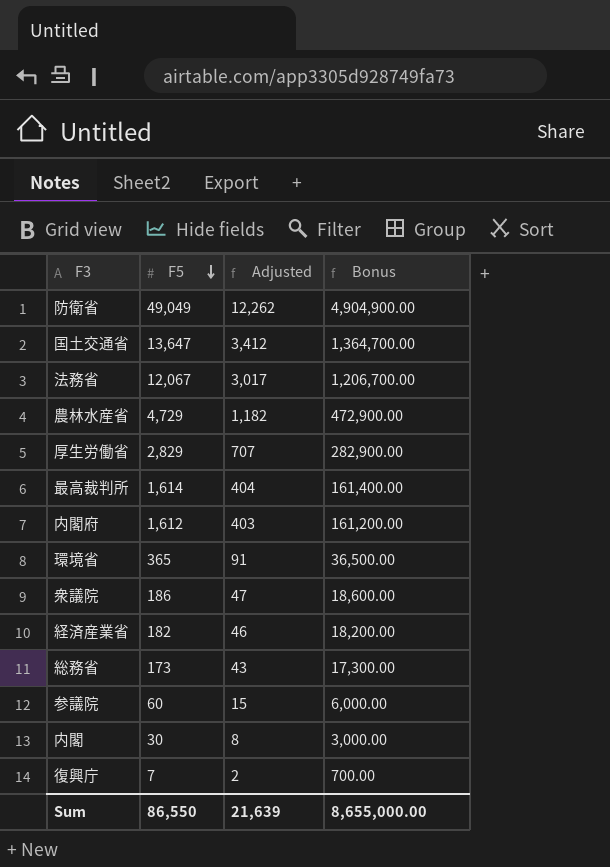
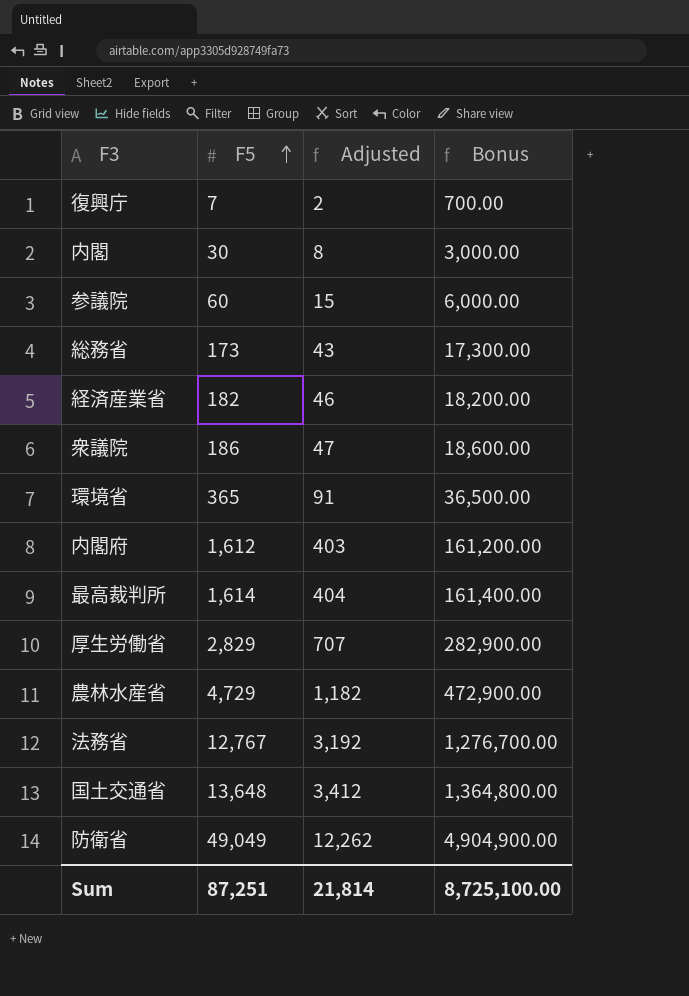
row order: F5 descending -> F5 ascending
法務省 | F5: 12,067 -> 12,767
法務省 | Adjusted: 3,017 -> 3,192
法務省 | Bonus: 1,206,700.00 -> 1,276,700.00
国土交通省 | F5: 13,647 -> 13,648
国土交通省 | Bonus: 1,364,700.00 -> 1,364,800.00
Sum | F5: 86,550 -> 87,251
Sum | Adjusted: 21,639 -> 21,814
Sum | Bonus: 8,655,000.00 -> 8,725,100.00

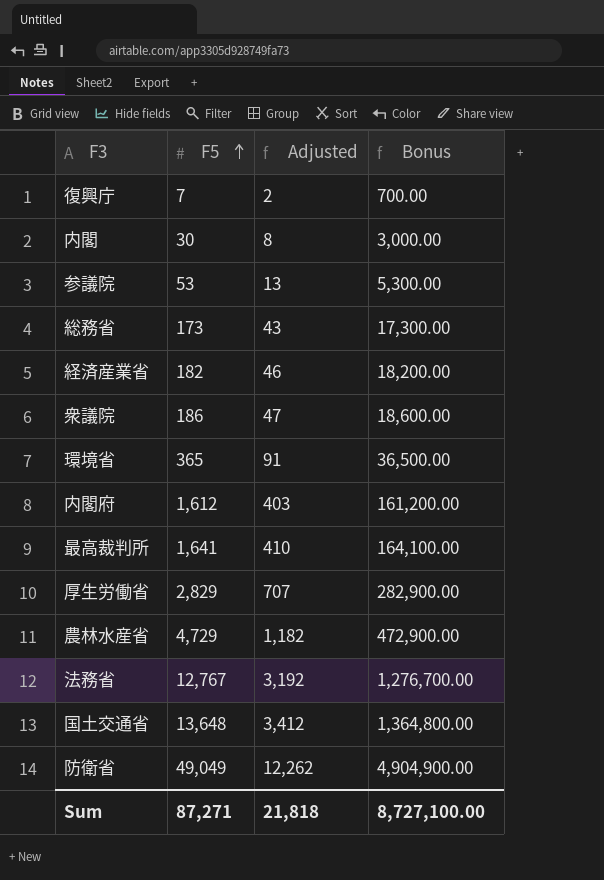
参議院 | F5: 60 -> 53
参議院 | Adjusted: 15 -> 13
参議院 | Bonus: 6,000.00 -> 5,300.00
最高裁判所 | F5: 1,614 -> 1,641
最高裁判所 | Adjusted: 404 -> 410
最高裁判所 | Bonus: 161,400.00 -> 164,100.00
Sum | F5: 87,251 -> 87,271
Sum | Adjusted: 21,814 -> 21,818
Sum | Bonus: 8,725,100.00 -> 8,727,100.00

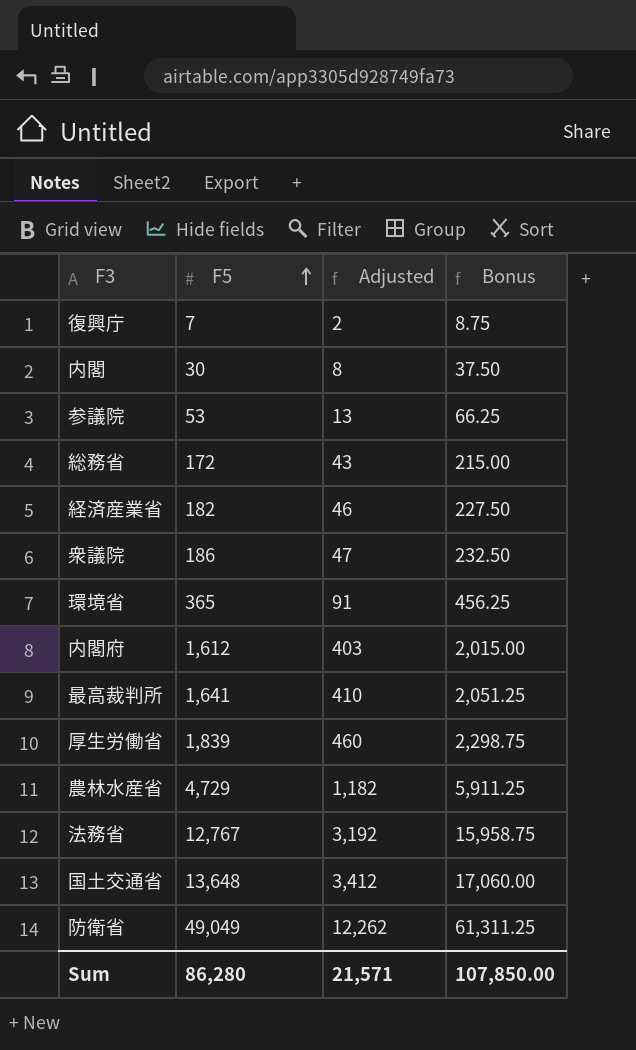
column Bonus | formula: [F5] * 100 -> [F5] * 1.25
総務省 | F5: 173 -> 172
厚生労働省 | F5: 2,829 -> 1,839
厚生労働省 | Adjusted: 707 -> 460
Sum | F5: 87,271 -> 86,280
Sum | Adjusted: 21,818 -> 21,571
Sum | Bonus: 8,727,100.00 -> 107,850.00

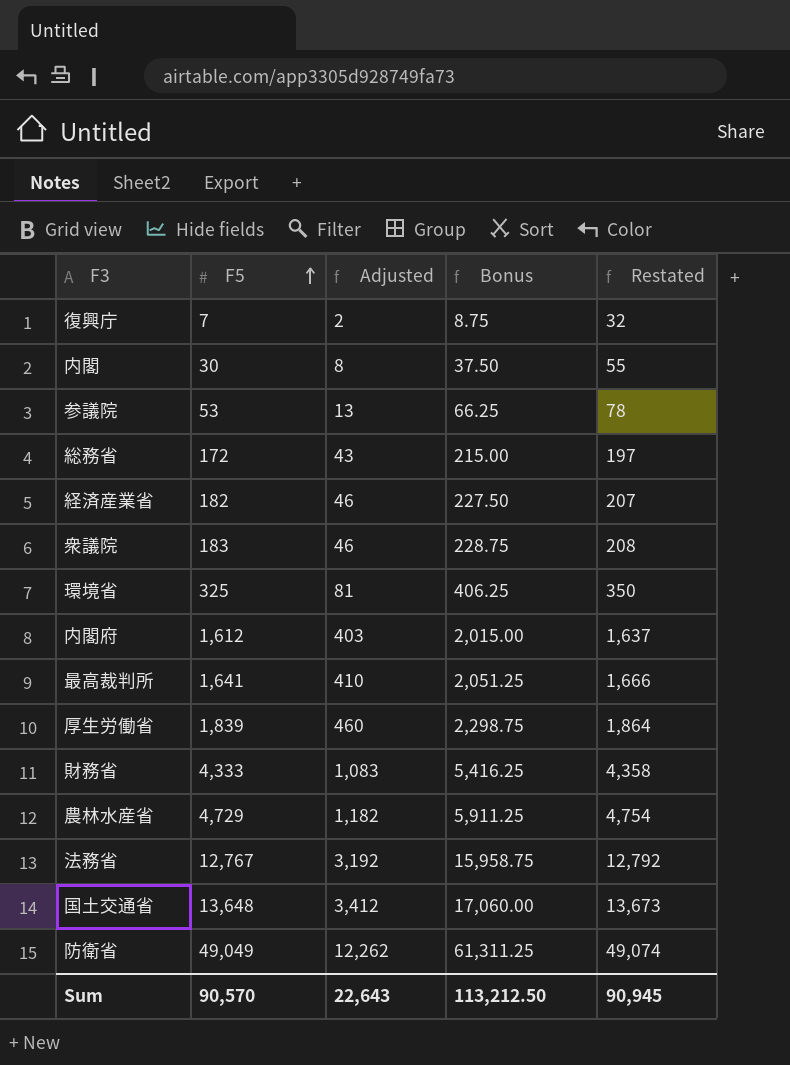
column Restated | formula: none -> [F5] + 25
衆議院 | F5: 186 -> 183
衆議院 | Adjusted: 47 -> 46
衆議院 | Bonus: 232.50 -> 228.75
環境省 | F5: 365 -> 325
環境省 | Adjusted: 91 -> 81
環境省 | Bonus: 456.25 -> 406.25
row 財務省: none -> 4,333 | 1,083 | 5,416.25 | 4,358
Sum | F5: 86,280 -> 90,570
Sum | Adjusted: 21,571 -> 22,643
Sum | Bonus: 107,850.00 -> 113,212.50

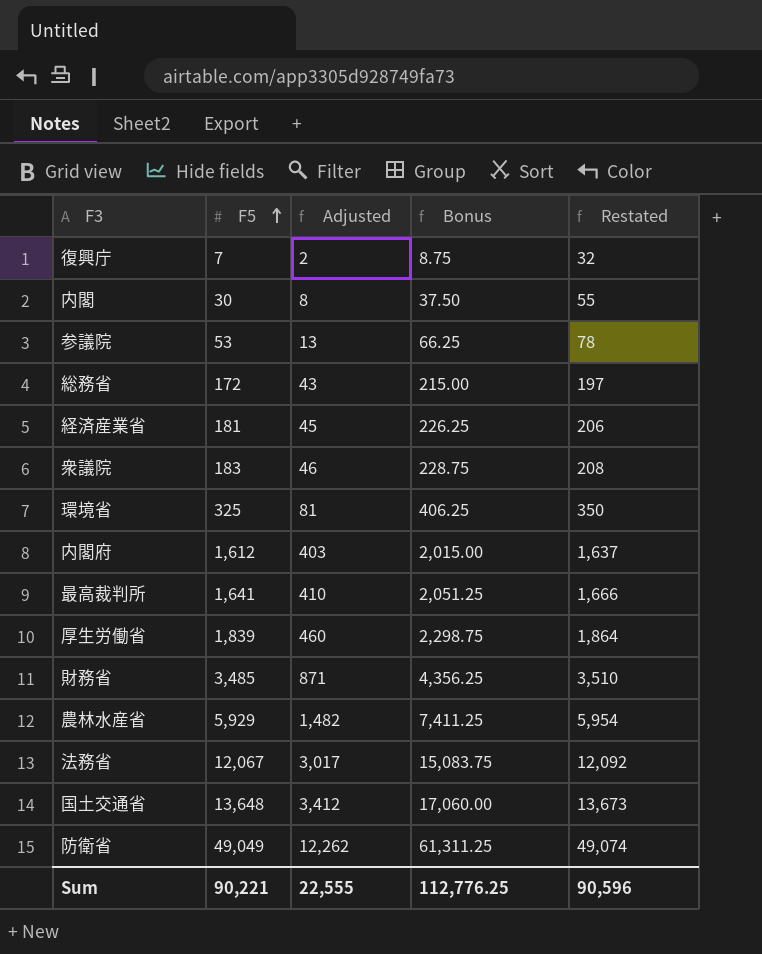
経済産業省 | F5: 182 -> 181
経済産業省 | Adjusted: 46 -> 45
経済産業省 | Bonus: 227.50 -> 226.25
経済産業省 | Restated: 207 -> 206
財務省 | F5: 4,333 -> 3,485
財務省 | Adjusted: 1,083 -> 871
財務省 | Bonus: 5,416.25 -> 4,356.25
財務省 | Restated: 4,358 -> 3,510
農林水産省 | F5: 4,729 -> 5,929
農林水産省 | Adjusted: 1,182 -> 1,482
農林水産省 | Bonus: 5,911.25 -> 7,411.25
農林水産省 | Restated: 4,754 -> 5,954
法務省 | F5: 12,767 -> 12,067
法務省 | Adjusted: 3,192 -> 3,017
法務省 | Bonus: 15,958.75 -> 15,083.75
法務省 | Restated: 12,792 -> 12,092
Sum | F5: 90,570 -> 90,221
Sum | Adjusted: 22,643 -> 22,555
Sum | Bonus: 113,212.50 -> 112,776.25
Sum | Restated: 90,945 -> 90,596

